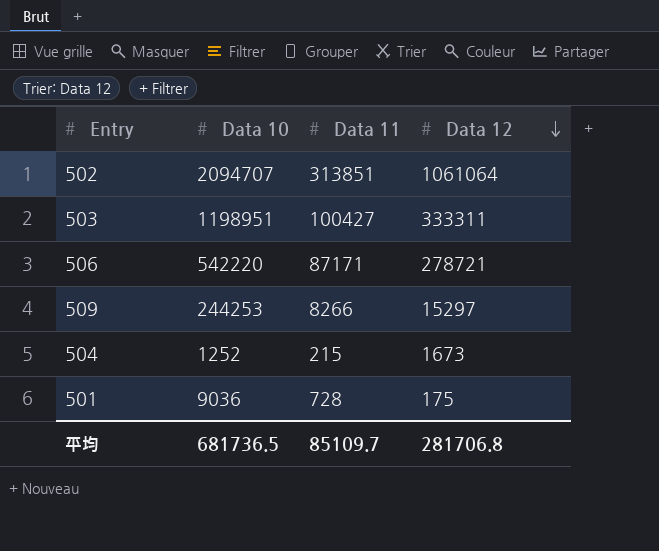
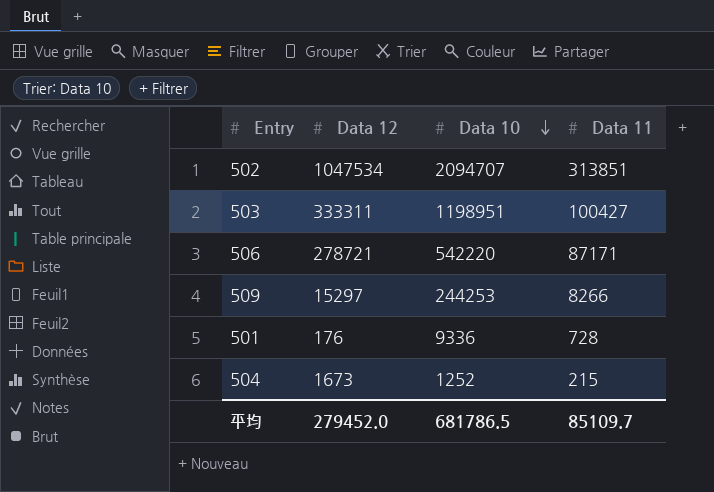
row order: Data 12 descending -> Data 10 descending
column Data 12 | position: 4 -> 2
502 | Data 12: 1061064 -> 1047534
501 | Data 12: 175 -> 176
501 | Data 10: 9036 -> 9336
平均 | Data 12: 281706.8 -> 279452.0
平均 | Data 10: 681736.5 -> 681786.5

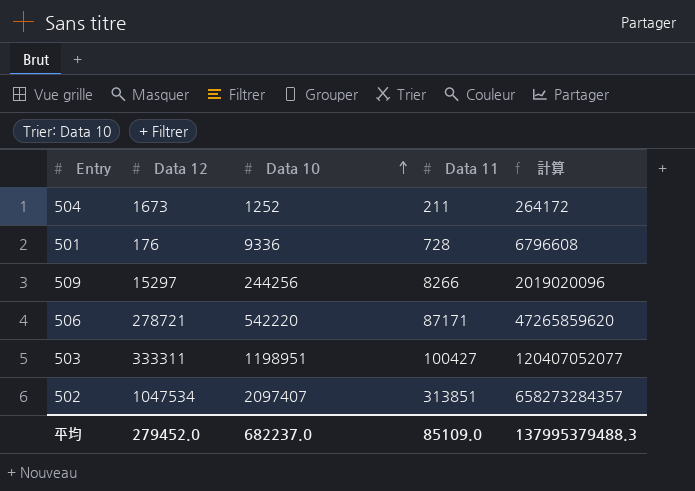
row order: Data 10 descending -> Data 10 ascending
column 計算 | formula: none -> [Data 10] * [Data 11]
504 | Data 11: 215 -> 211
509 | Data 10: 244253 -> 244256
502 | Data 10: 2094707 -> 2097407
平均 | Data 10: 681786.5 -> 682237.0
平均 | Data 11: 85109.7 -> 85109.0

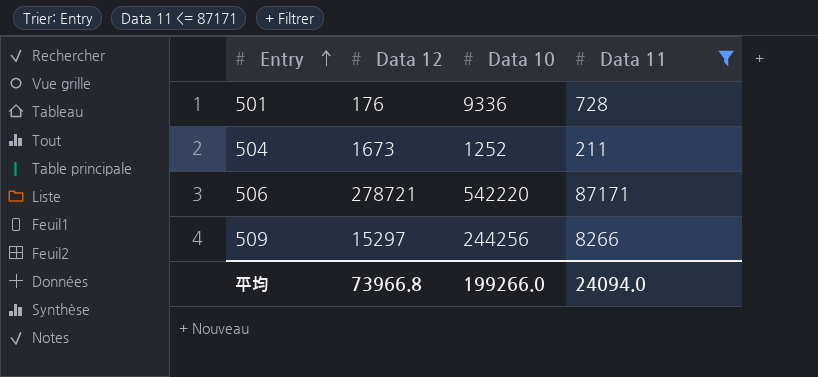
filter: none -> Data 11 <= 87171
row order: Data 10 ascending -> Entry ascending
column 計算 | formula: [Data 10] * [Data 11] -> none
平均 | Data 12: 279452.0 -> 73966.8
平均 | Data 10: 682237.0 -> 199266.0
平均 | Data 11: 85109.0 -> 24094.0

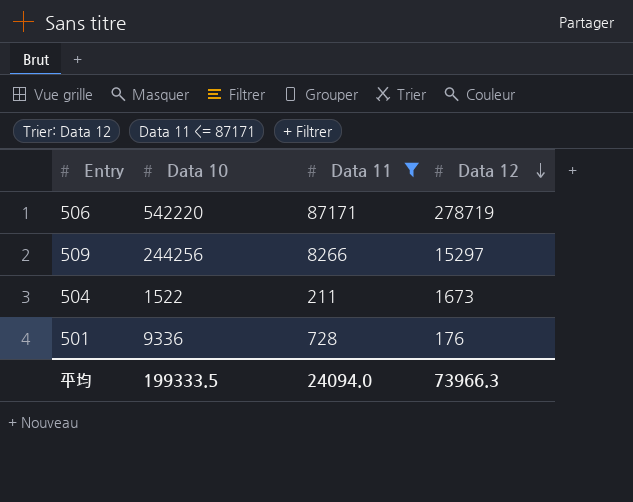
row order: Entry ascending -> Data 12 descending
column Data 12 | position: 2 -> 4
506 | Data 12: 278721 -> 278719
504 | Data 10: 1252 -> 1522
平均 | Data 10: 199266.0 -> 199333.5
平均 | Data 12: 73966.8 -> 73966.3

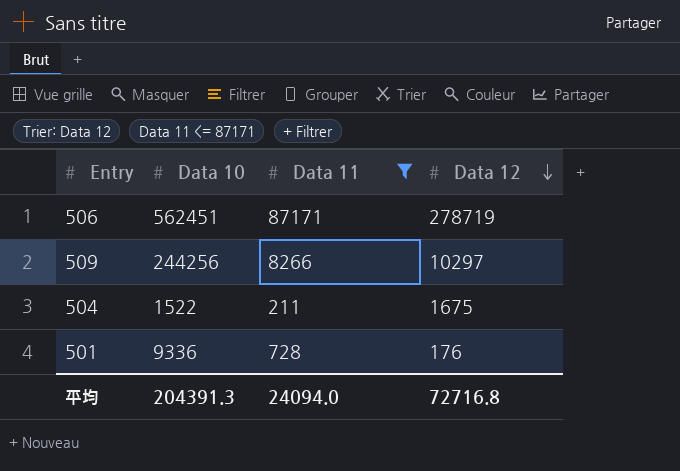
506 | Data 10: 542220 -> 562451
509 | Data 12: 15297 -> 10297
504 | Data 12: 1673 -> 1675
平均 | Data 10: 199333.5 -> 204391.3
平均 | Data 12: 73966.3 -> 72716.8

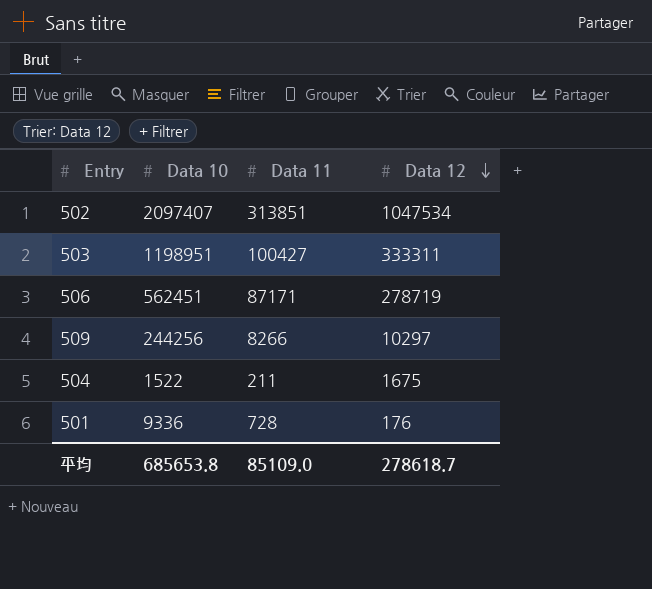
filter: Data 11 <= 87171 -> none
平均 | Data 10: 204391.3 -> 685653.8
平均 | Data 11: 24094.0 -> 85109.0
平均 | Data 12: 72716.8 -> 278618.7

